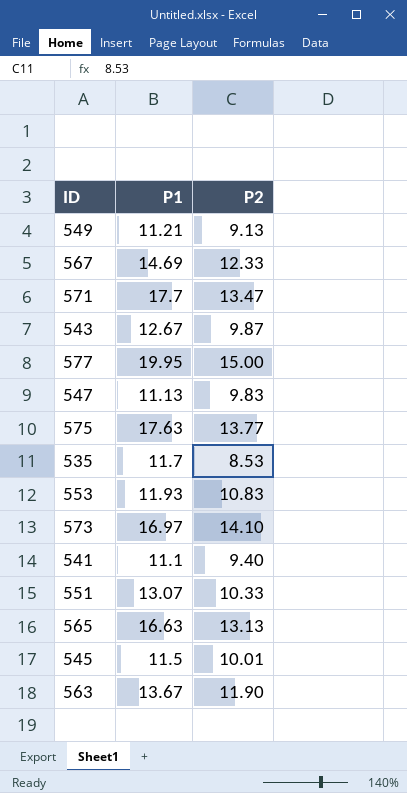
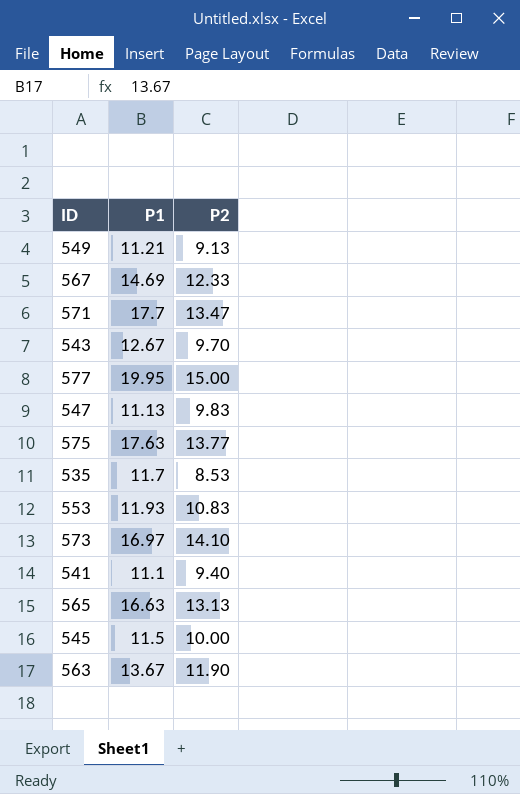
row 551: 13.07 | 10.33 -> none
543 | P2: 9.87 -> 9.70
545 | P2: 10.01 -> 10.00

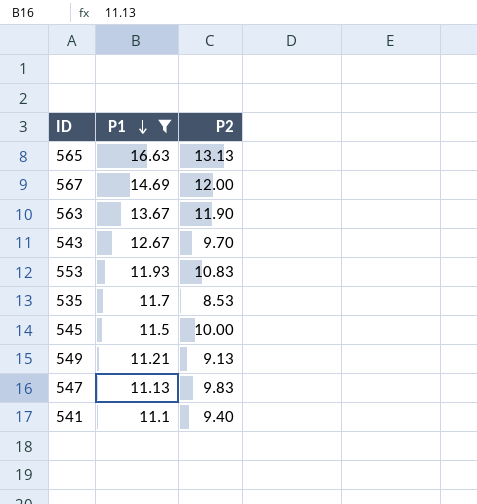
filter: none -> P1 <= 16.63
row order: none -> P1 descending
567 | P2: 12.33 -> 12.00

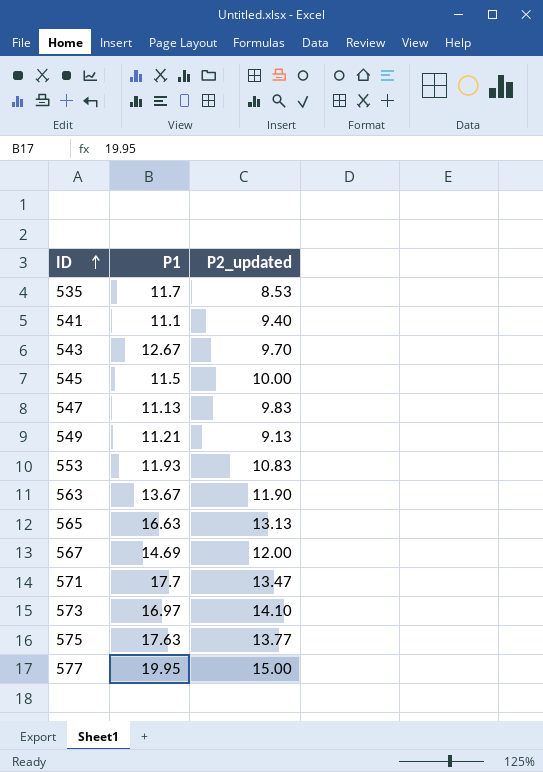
filter: P1 <= 16.63 -> none
row order: P1 descending -> ID ascending
column name: P2 -> P2_updated

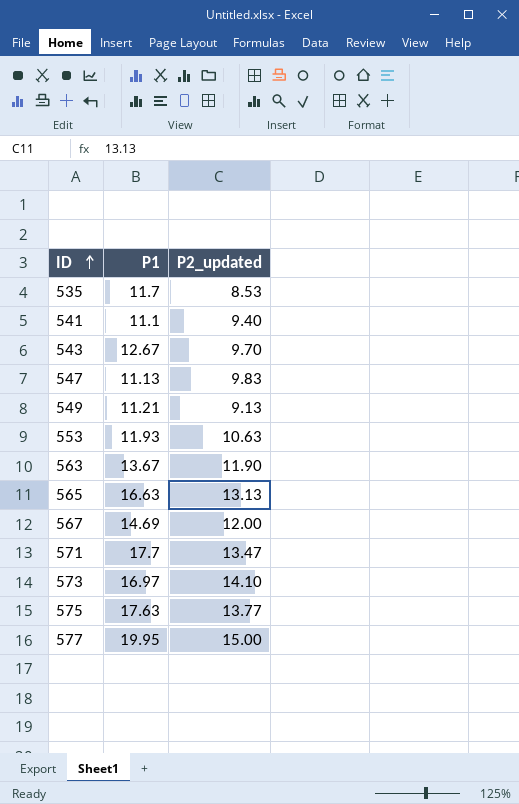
row 545: 11.5 | 10.00 -> none
553 | P2_updated: 10.83 -> 10.63

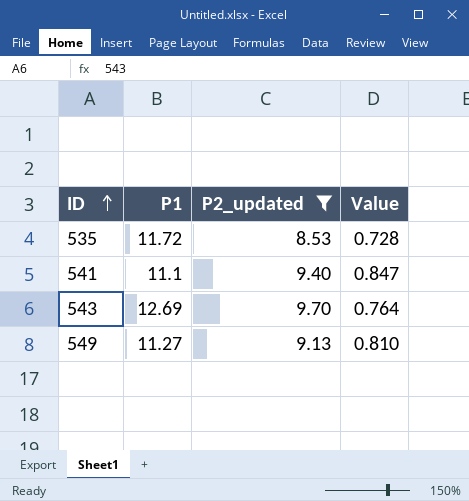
filter: none -> P2_updated <= 9.70
column Value | formula: none -> [P2_updated] / [P1]
535 | P1: 11.7 -> 11.72
543 | P1: 12.67 -> 12.69
549 | P1: 11.21 -> 11.27

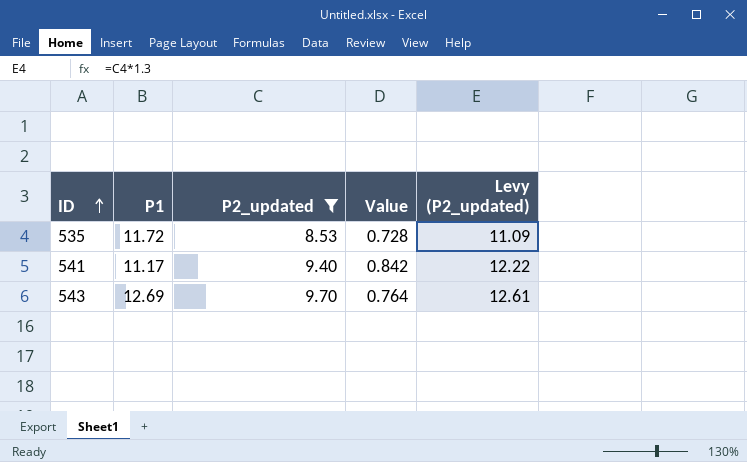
column Levy (P2_updated) | formula: none -> [P2_updated] * 1.3
row 549: 11.27 | 9.13 | 0.810 -> none
541 | P1: 11.1 -> 11.17
541 | Value: 0.847 -> 0.842

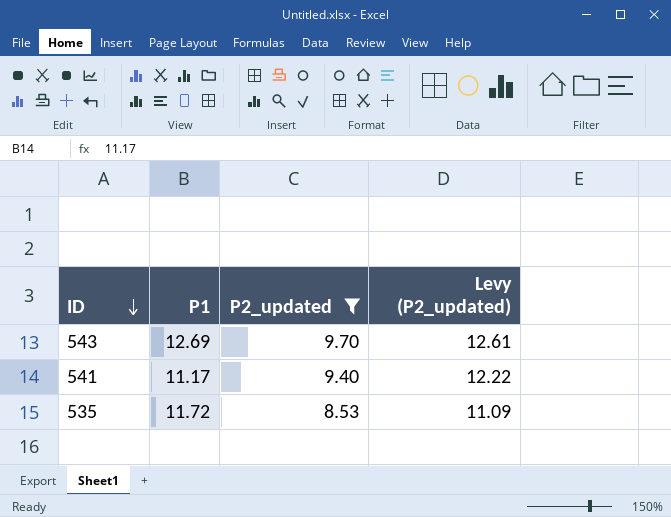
row order: ID ascending -> ID descending
column Value | formula: [P2_updated] / [P1] -> none

